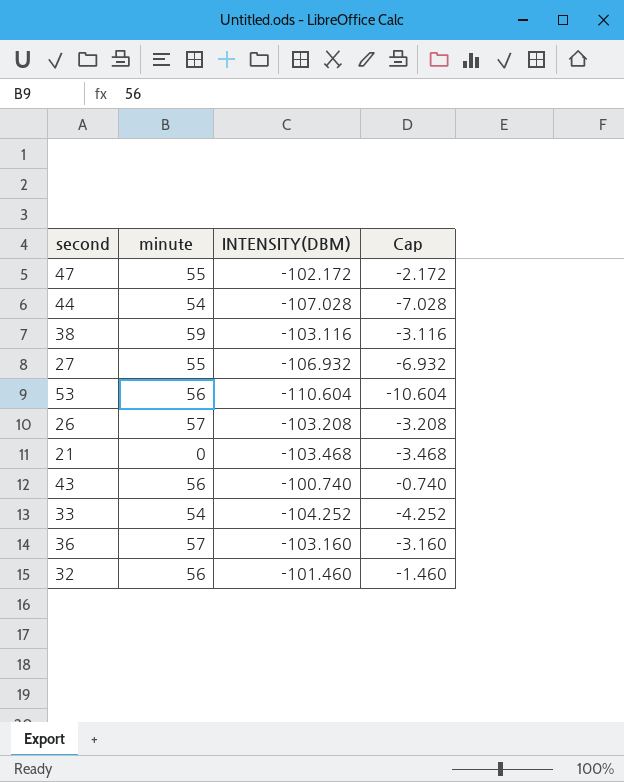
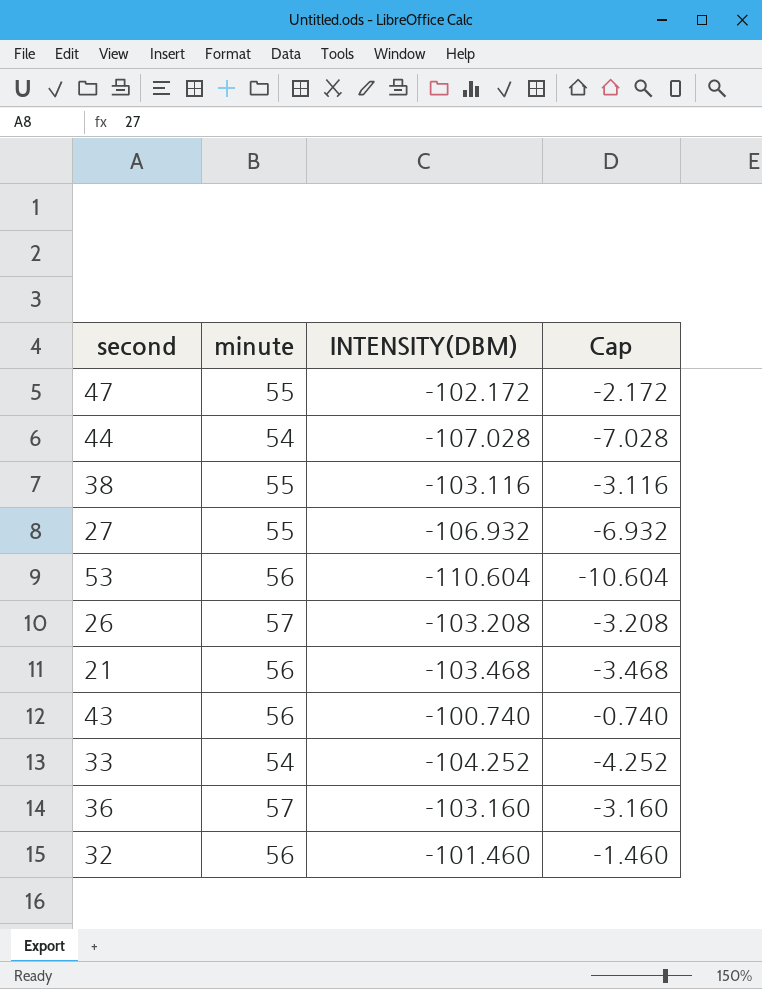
38 | minute: 59 -> 55
21 | minute: 0 -> 56

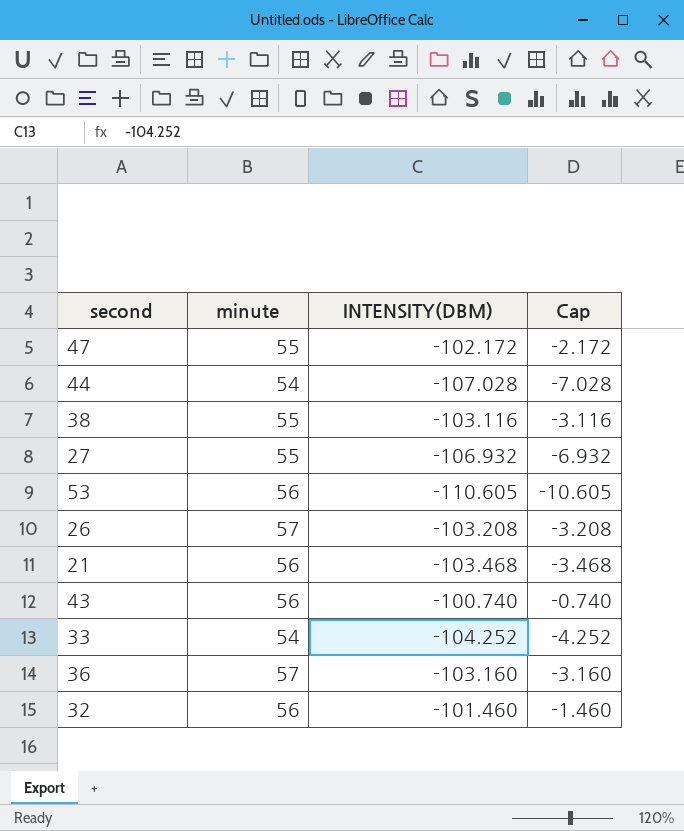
53 | INTENSITY(DBM): -110.604 -> -110.605
53 | Cap: -10.604 -> -10.605

